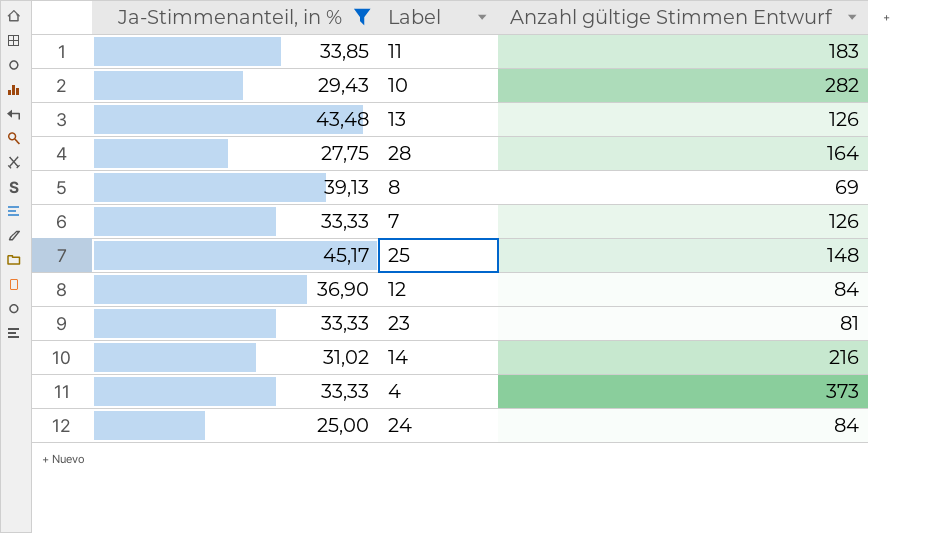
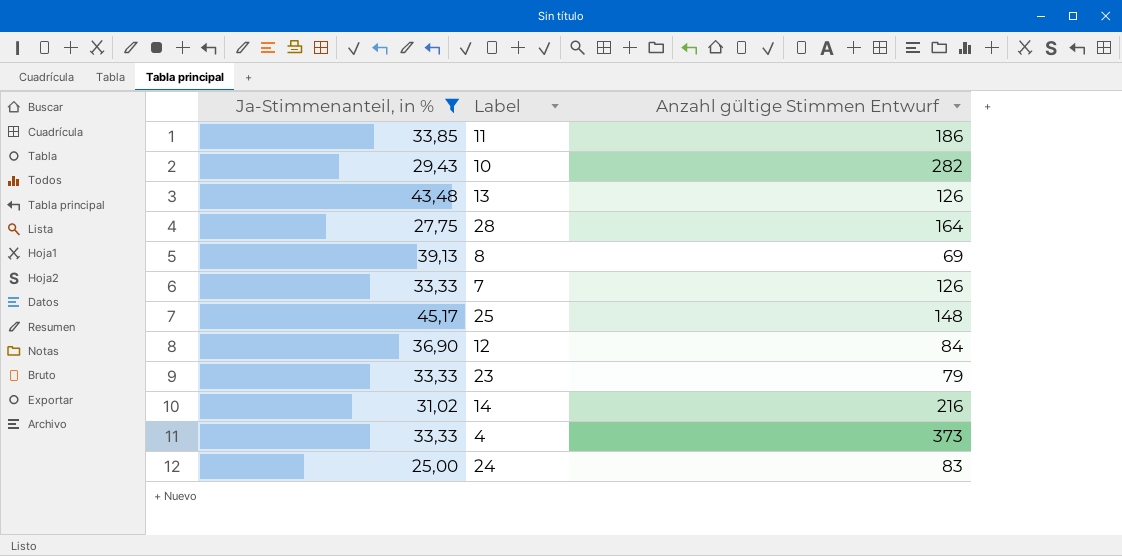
11 | Anzahl gültige Stimmen Entwurf: 183 -> 186
23 | Anzahl gültige Stimmen Entwurf: 81 -> 79
24 | Anzahl gültige Stimmen Entwurf: 84 -> 83

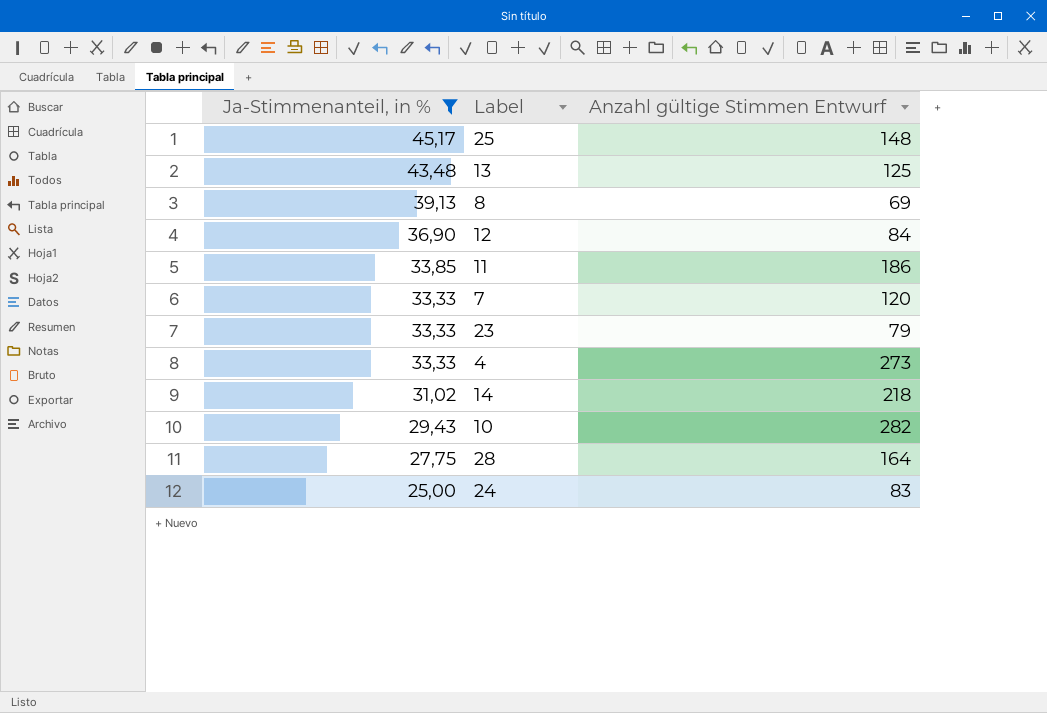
row order: none -> Ja-Stimmenanteil, in % descending
13 | Anzahl gültige Stimmen Entwurf: 126 -> 125
7 | Anzahl gültige Stimmen Entwurf: 126 -> 120
4 | Anzahl gültige Stimmen Entwurf: 373 -> 273
14 | Anzahl gültige Stimmen Entwurf: 216 -> 218

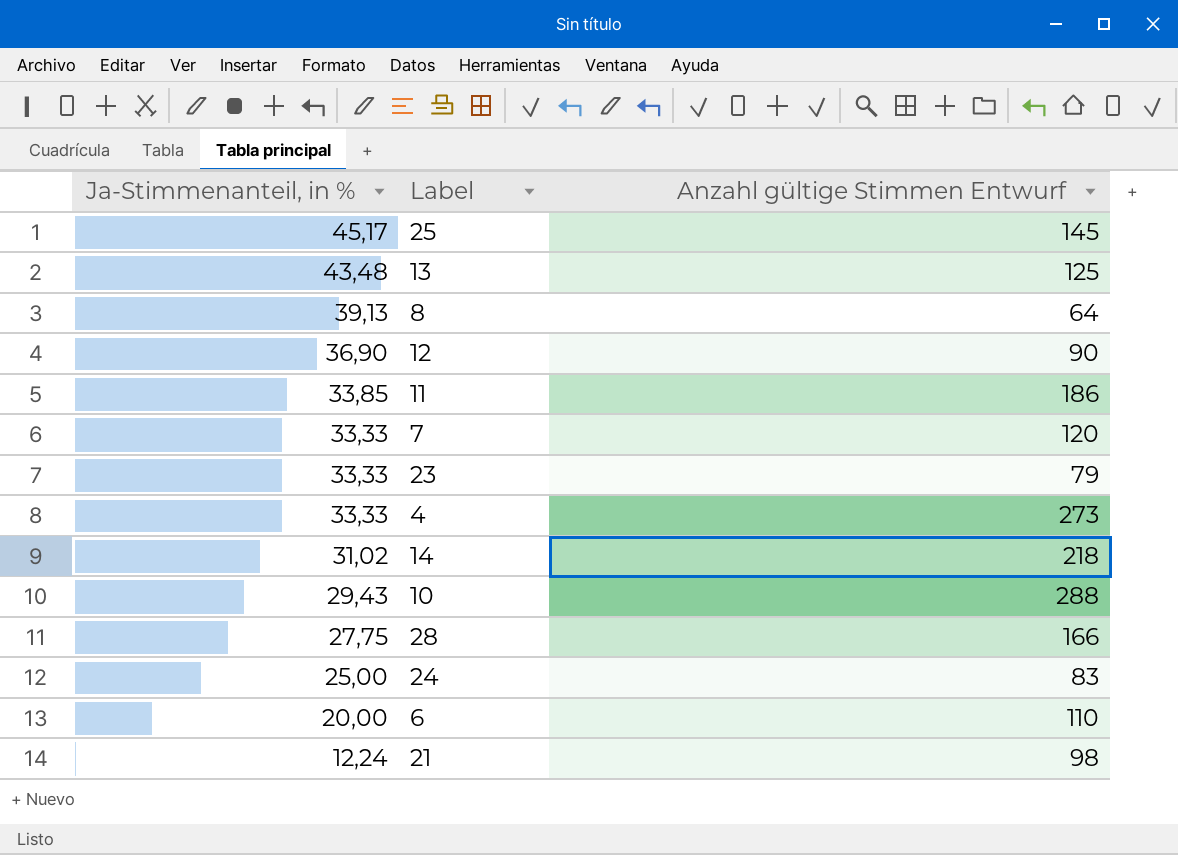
filter: Ja-Stimmenanteil, in % >= 25,00 -> none
25 | Anzahl gültige Stimmen Entwurf: 148 -> 145
8 | Anzahl gültige Stimmen Entwurf: 69 -> 64
12 | Anzahl gültige Stimmen Entwurf: 84 -> 90
10 | Anzahl gültige Stimmen Entwurf: 282 -> 288
28 | Anzahl gültige Stimmen Entwurf: 164 -> 166

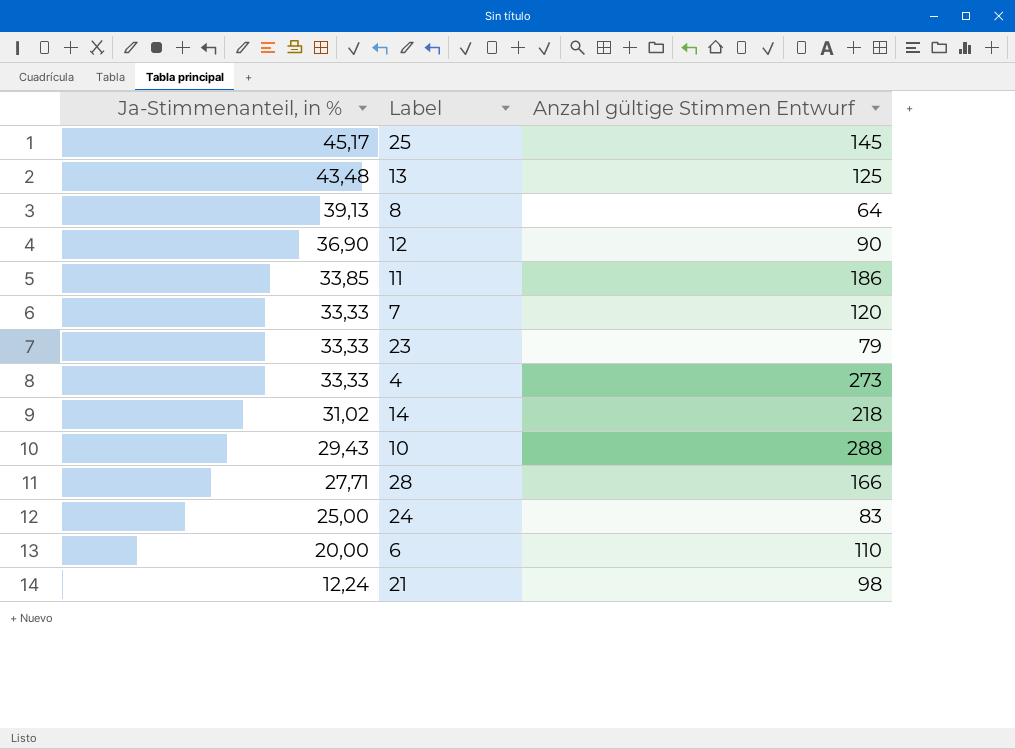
28 | Ja-Stimmenanteil, in %: 27,75 -> 27,71

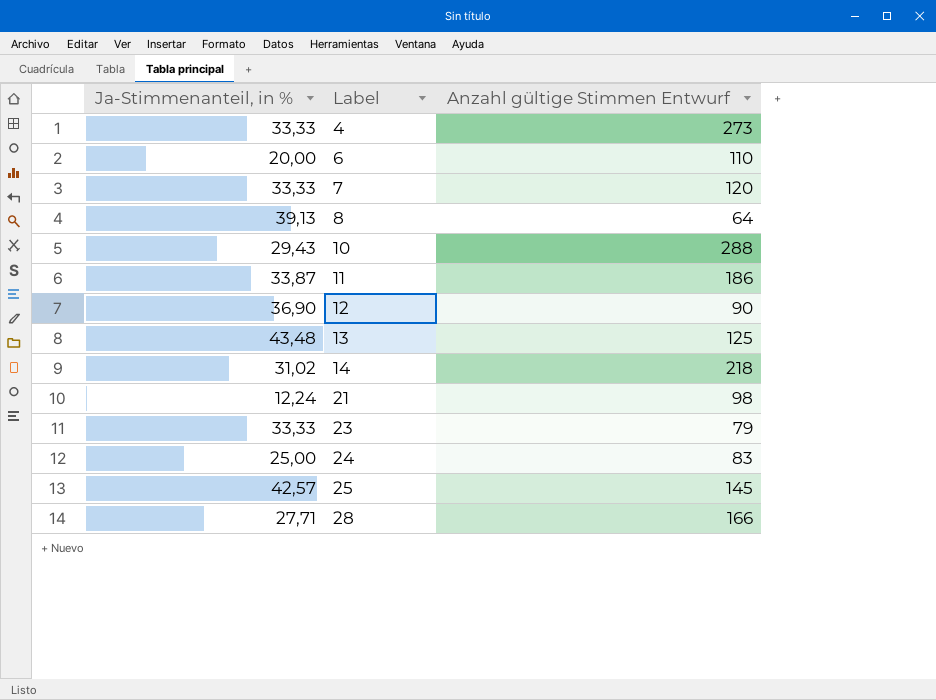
row order: Ja-Stimmenanteil, in % descending -> Label ascending
11 | Ja-Stimmenanteil, in %: 33,85 -> 33,87
25 | Ja-Stimmenanteil, in %: 45,17 -> 42,57

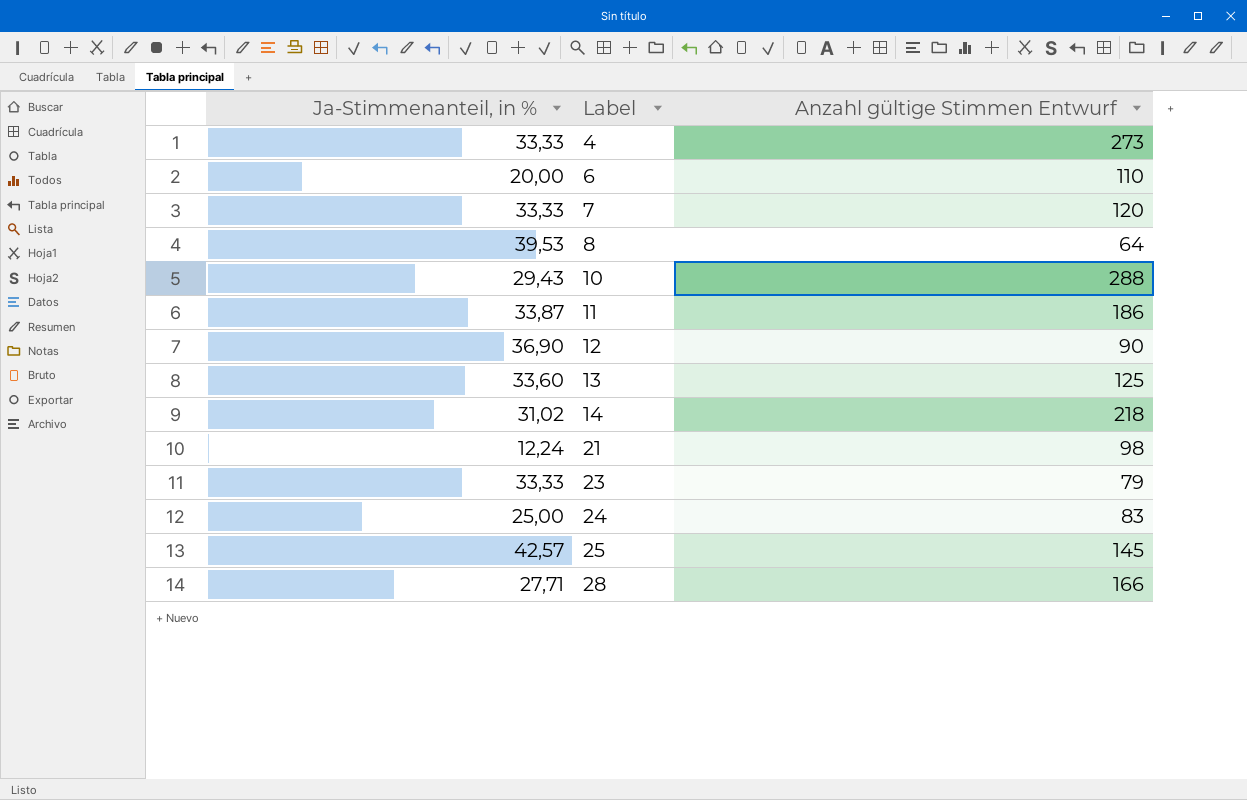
8 | Ja-Stimmenanteil, in %: 39,13 -> 39,53
13 | Ja-Stimmenanteil, in %: 43,48 -> 33,60

